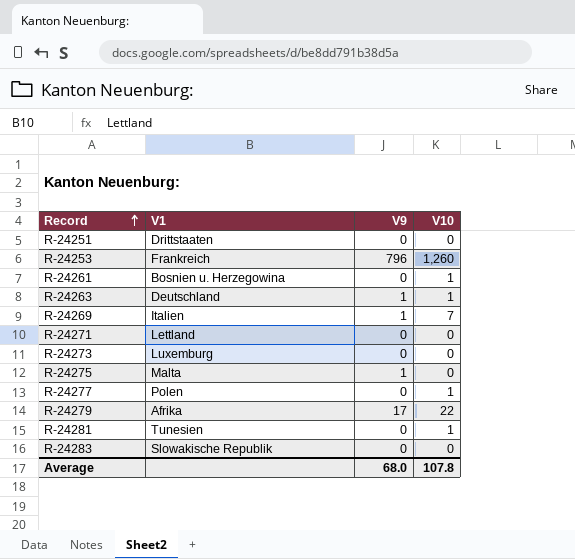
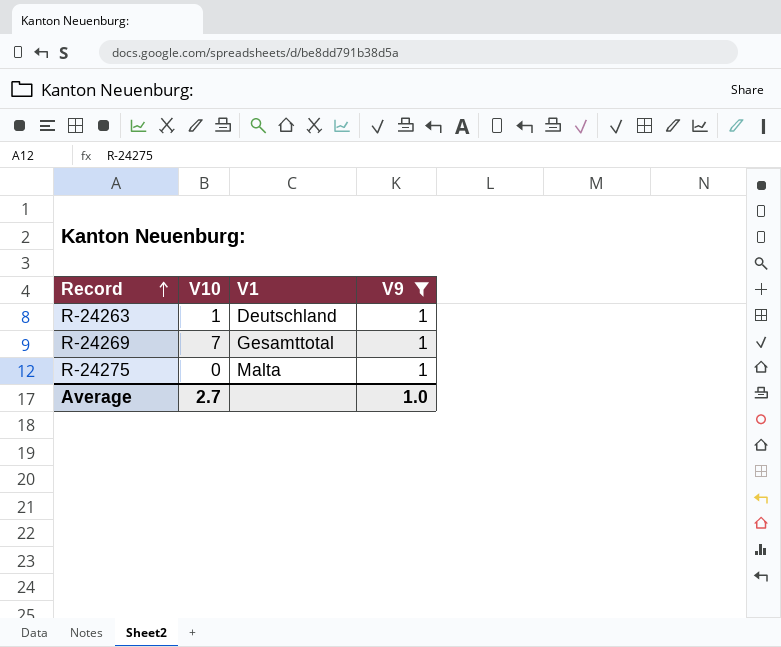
filter: none -> V9 = 1
column V10 | position: 4 -> 2
R-24269 | V1: Italien -> Gesamttotal
Average | V10: 107.8 -> 2.7
Average | V9: 68.0 -> 1.0

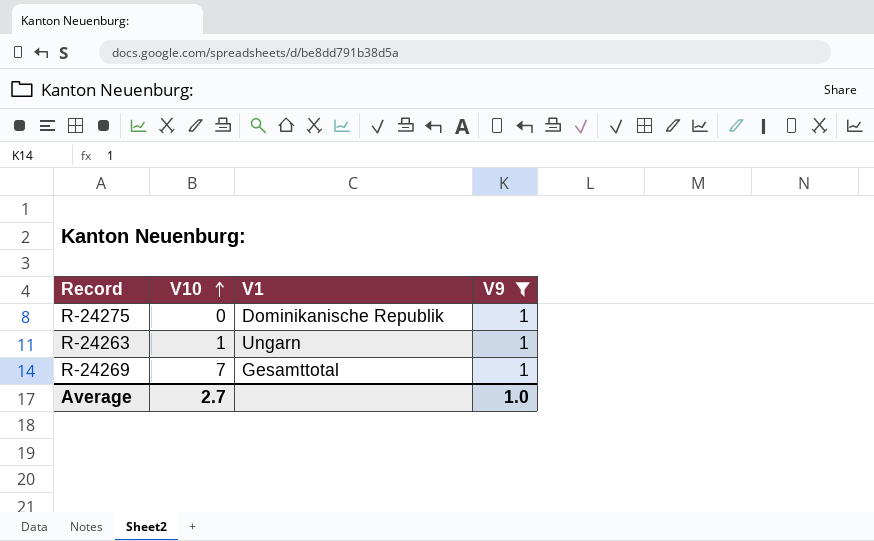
row order: Record ascending -> V10 ascending
R-24275 | V1: Malta -> Dominikanische Republik
R-24263 | V1: Deutschland -> Ungarn

